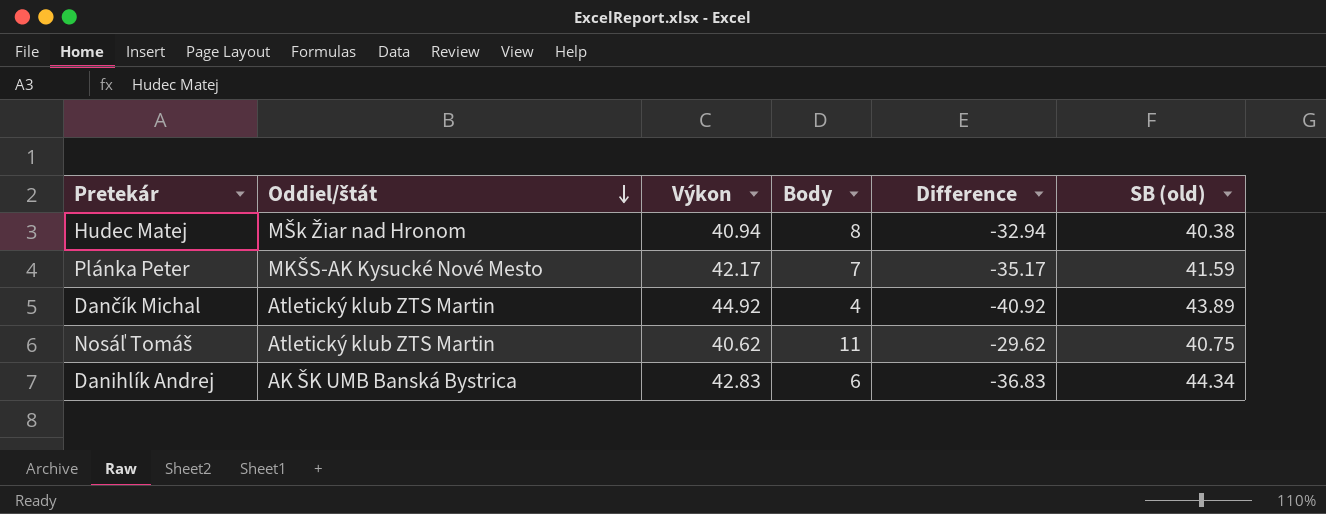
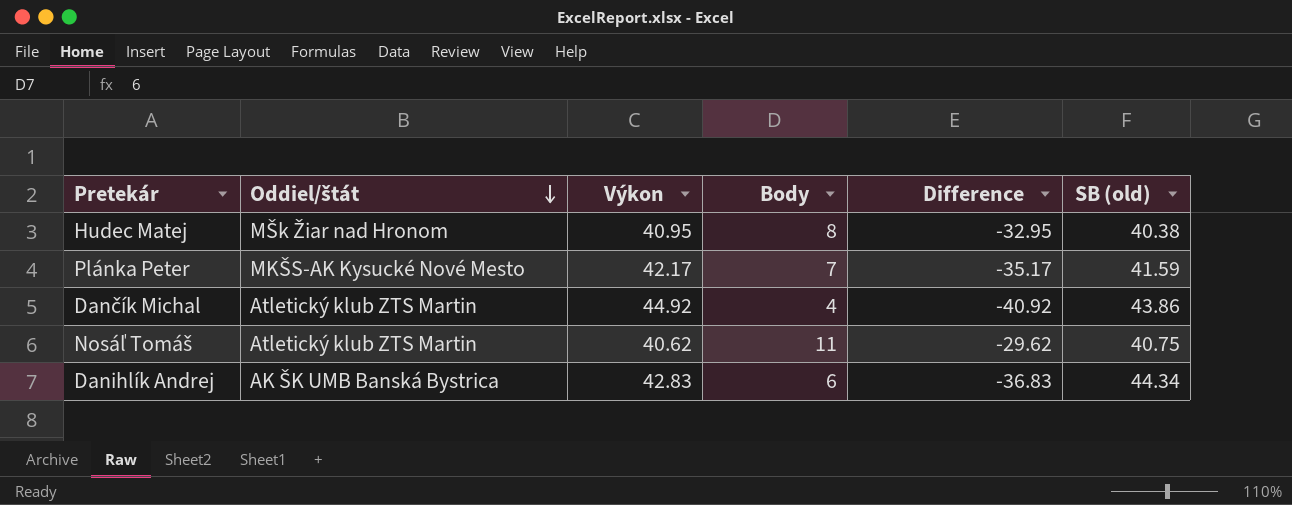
Hudec Matej | Výkon: 40.94 -> 40.95
Hudec Matej | Difference: -32.94 -> -32.95
Dančík Michal | SB (old): 43.89 -> 43.86

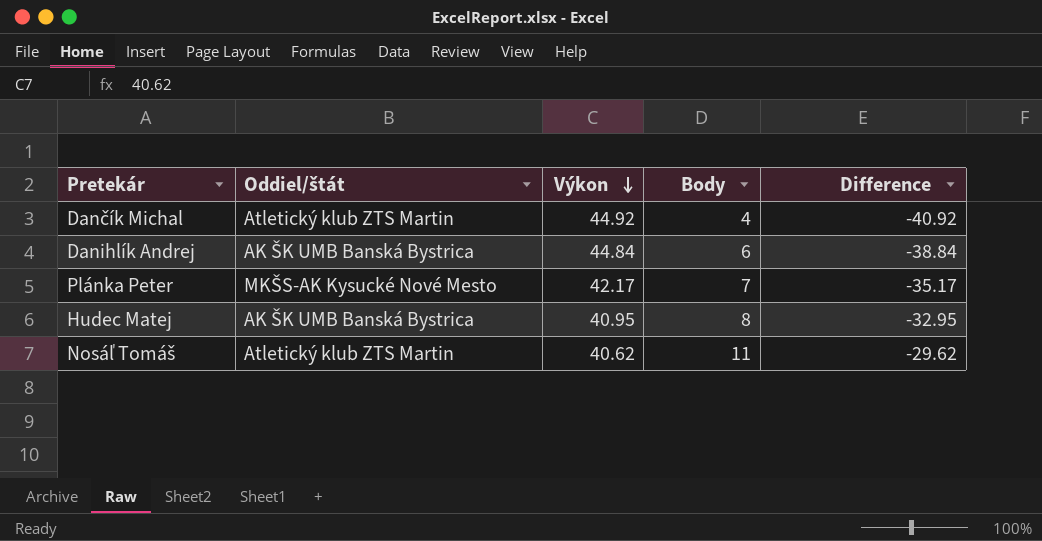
row order: Oddiel/štát descending -> Výkon descending
column SB (old) | position: 6 -> none
Danihlík Andrej | Výkon: 42.83 -> 44.84
Danihlík Andrej | Difference: -36.83 -> -38.84
Hudec Matej | Oddiel/štát: MŠk Žiar nad Hronom -> AK ŠK UMB Banská Bystrica

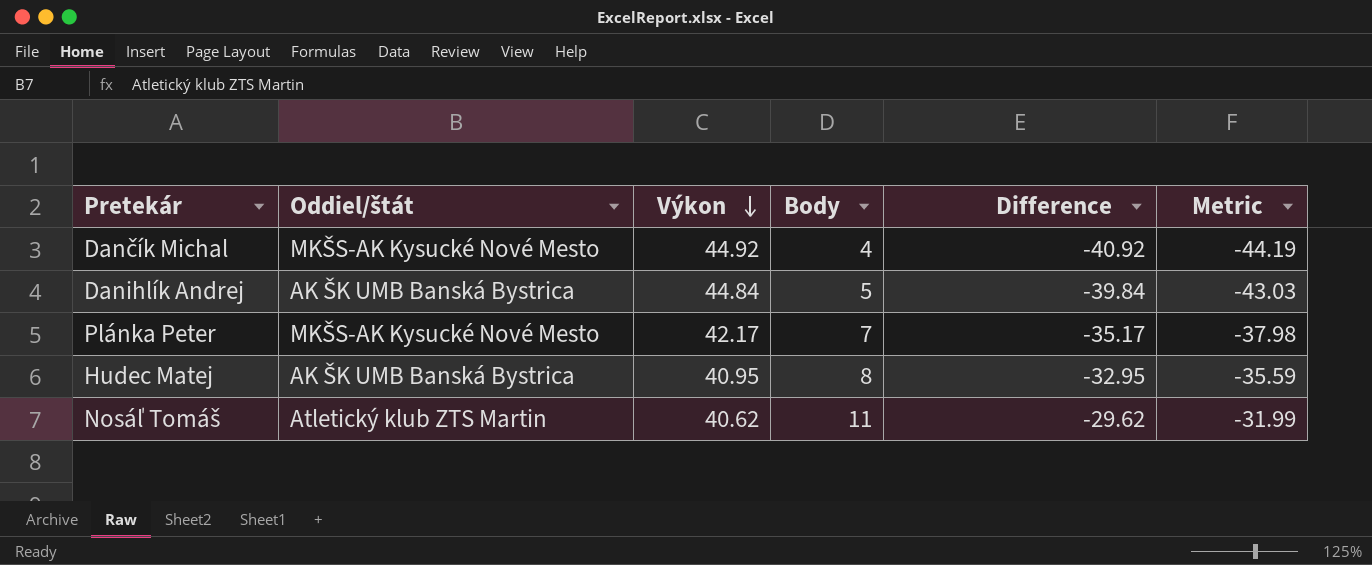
column Metric | formula: none -> [Difference] * 1.08
Dančík Michal | Oddiel/štát: Atletický klub ZTS Martin -> MKŠS-AK Kysucké Nové Mesto
Danihlík Andrej | Body: 6 -> 5
Danihlík Andrej | Difference: -38.84 -> -39.84

